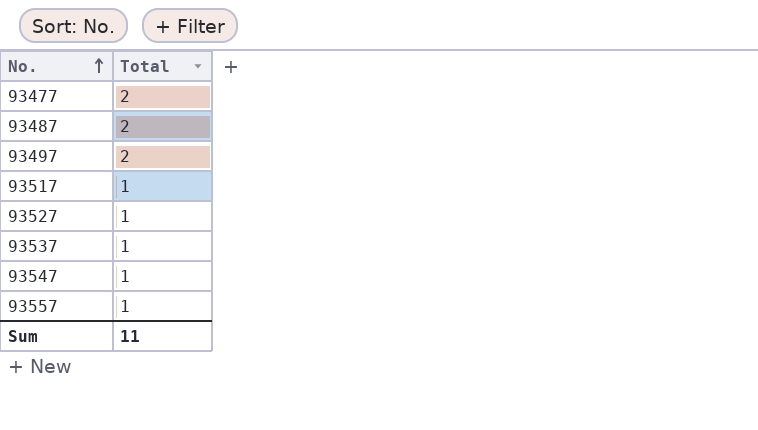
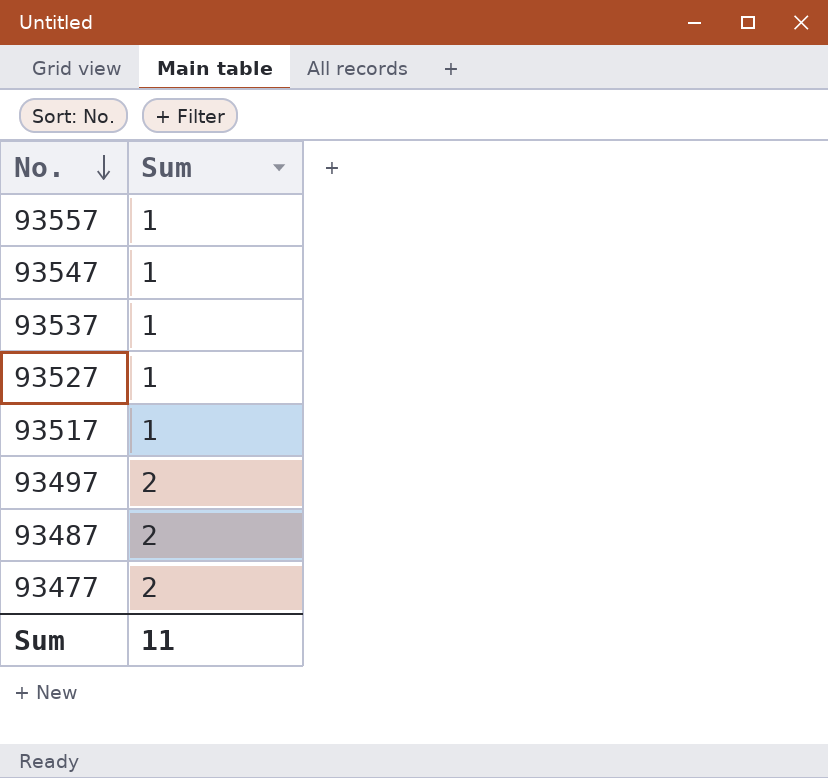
row order: No. ascending -> No. descending
column name: Total -> Sum

